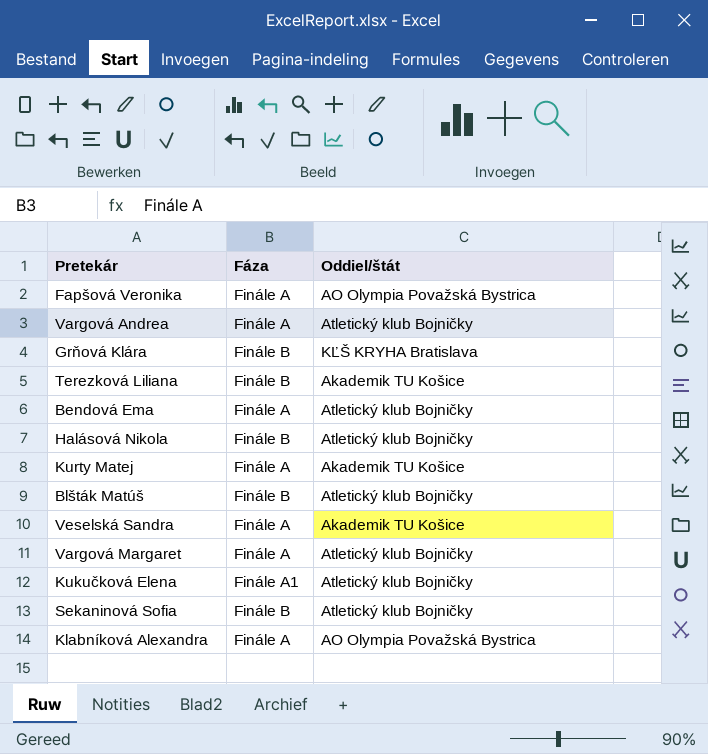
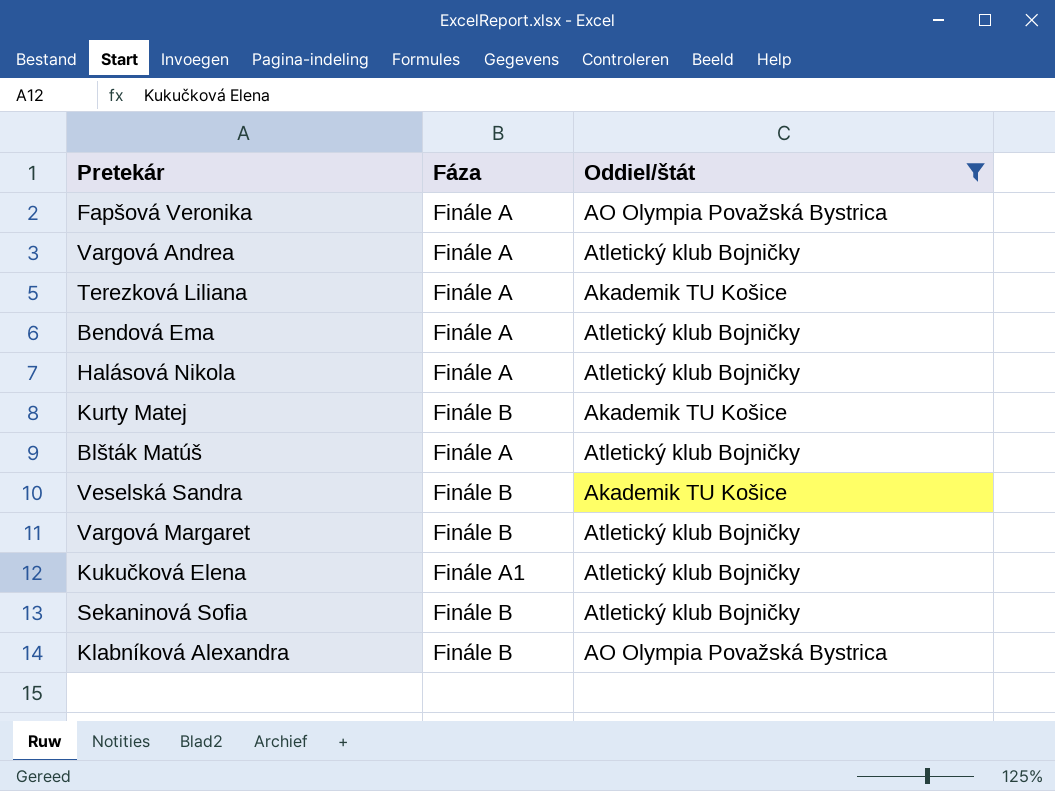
filter: none -> Oddiel/štát != KĽŠ KRYHA Bratislava
Terezková Liliana | Fáza: Finále B -> Finále A
Halásová Nikola | Fáza: Finále B -> Finále A
Kurty Matej | Fáza: Finále A -> Finále B
Blšták Matúš | Fáza: Finále B -> Finále A
Veselská Sandra | Fáza: Finále A -> Finále B
Vargová Margaret | Fáza: Finále A -> Finále B
Klabníková Alexandra | Fáza: Finále A -> Finále B

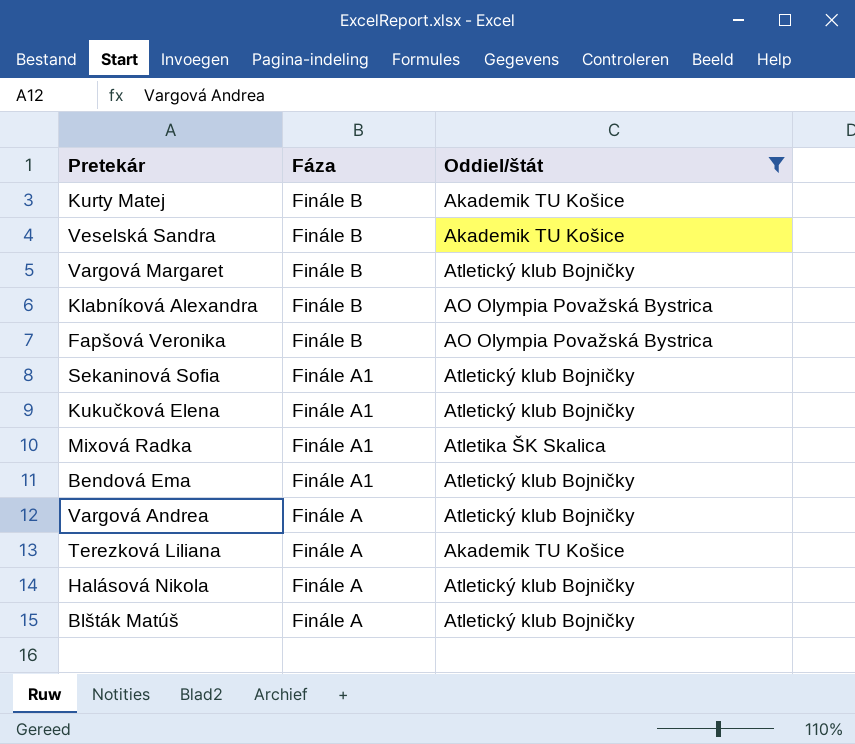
row order: none -> Fáza descending
Fapšová Veronika | Fáza: Finále A -> Finále B
Sekaninová Sofia | Fáza: Finále B -> Finále A1
row Mixová Radka: none -> Finále A1 | Atletika ŠK Skalica
Bendová Ema | Fáza: Finále A -> Finále A1

